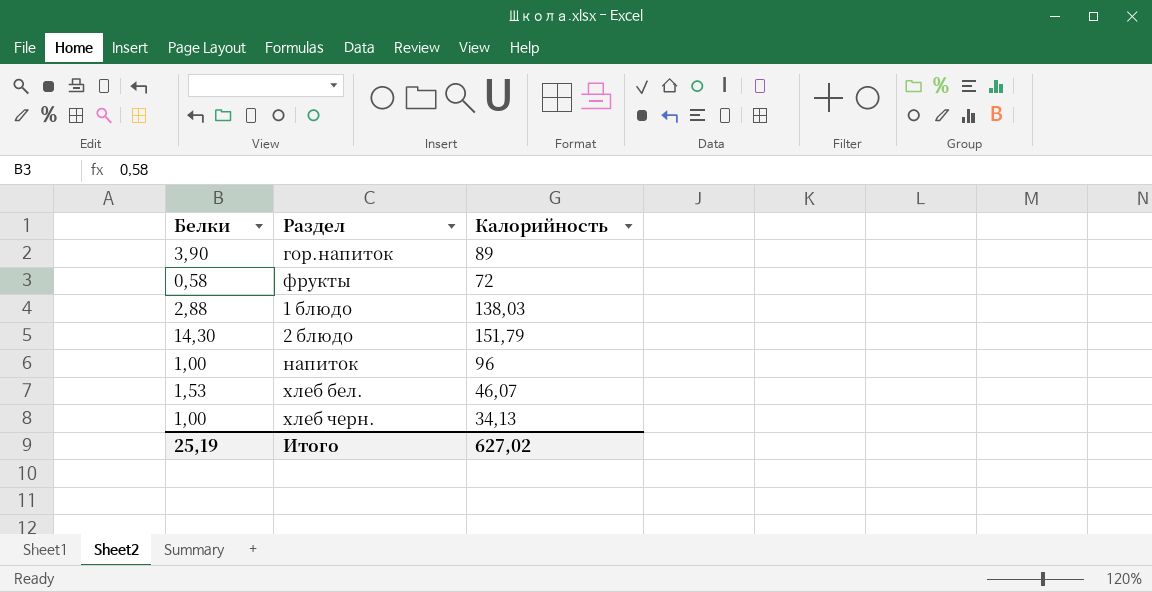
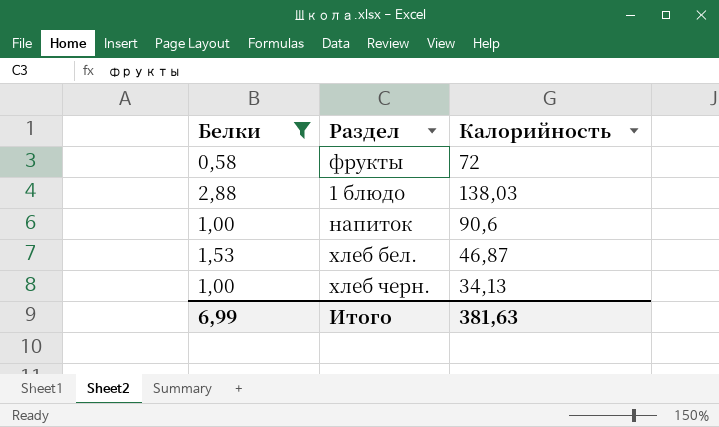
filter: none -> Белки <= 2,88
напиток | Калорийность: 96 -> 90,6
хлеб бел. | Калорийность: 46,07 -> 46,87
Итого | Белки: 25,19 -> 6,99
Итого | Калорийность: 627,02 -> 381,63

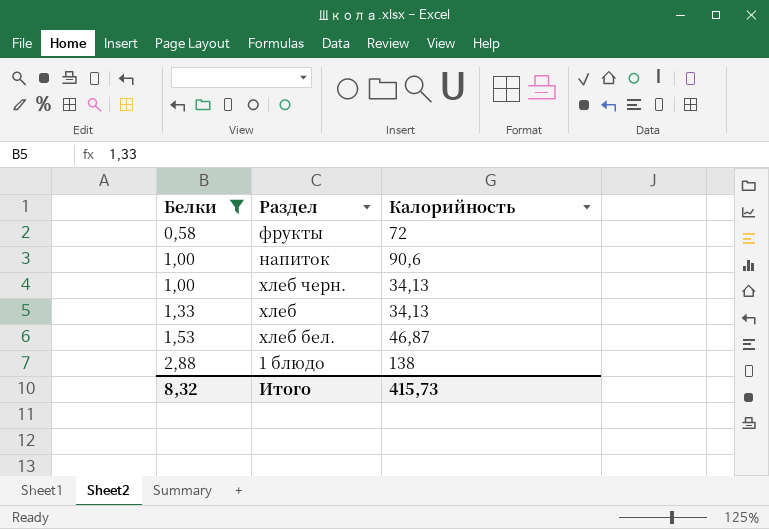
row order: none -> Белки ascending
row хлеб: none -> 1,33 | 34,13
1 блюдо | Калорийность: 138,03 -> 138
Итого | Белки: 6,99 -> 8,32
Итого | Калорийность: 381,63 -> 415,73

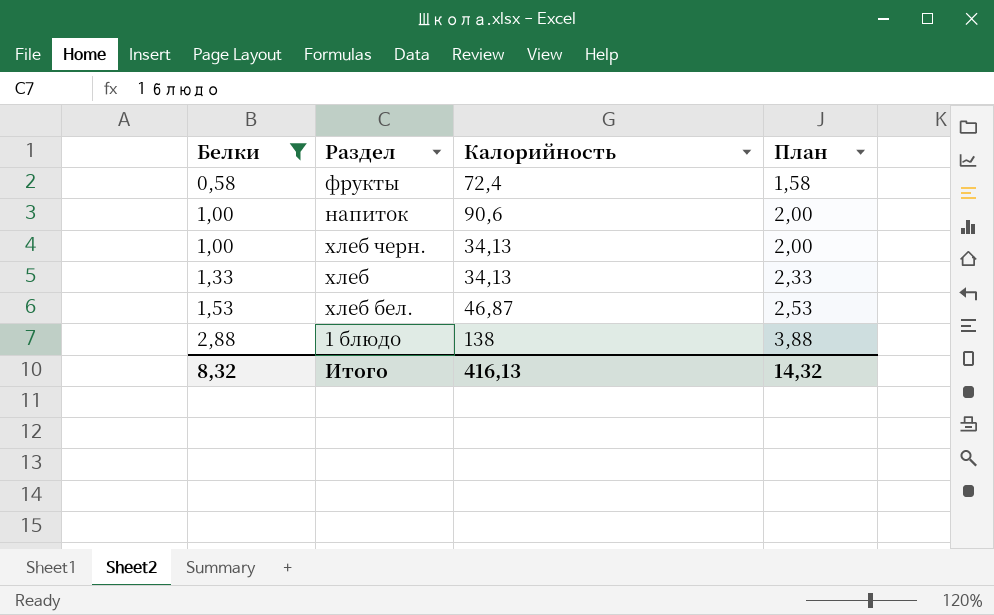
column План | formula: none -> [Белки] + 1
фрукты | Калорийность: 72 -> 72,4
Итого | Калорийность: 415,73 -> 416,13

